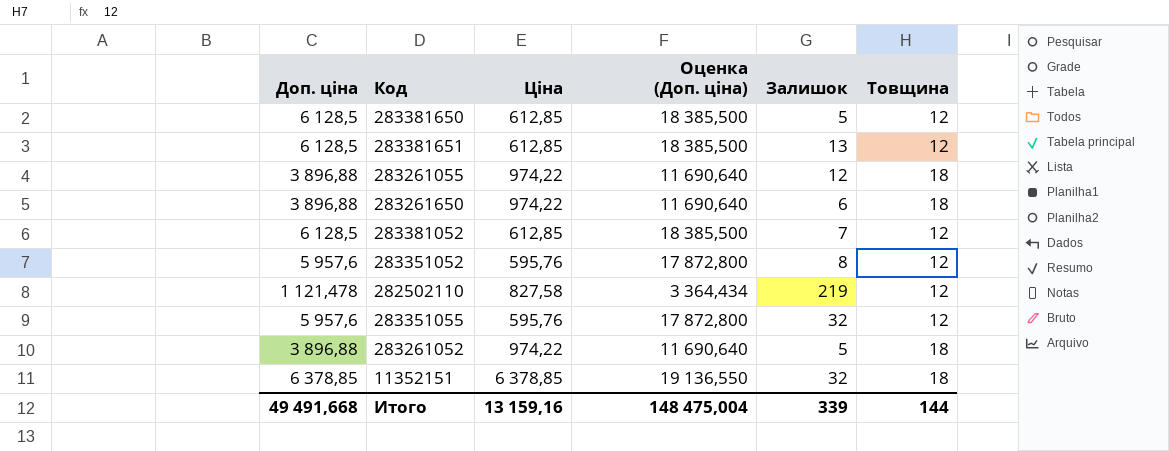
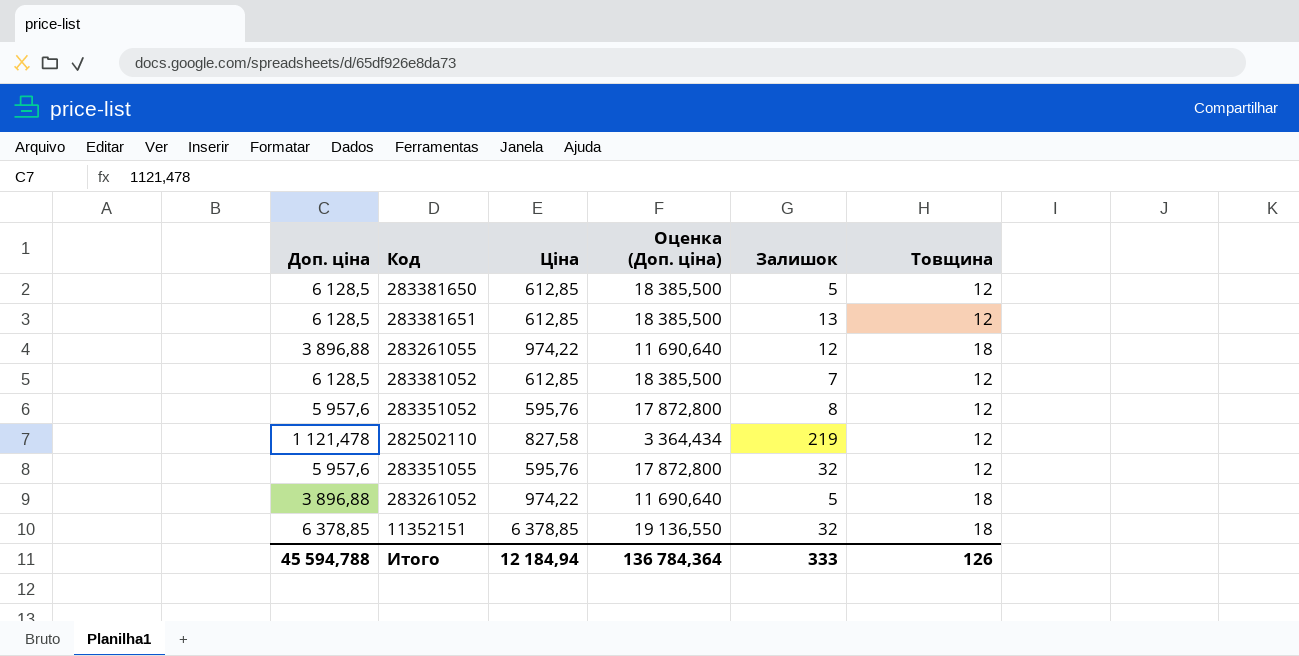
row 283261650: 3 896,88 | 974,22 | 11 690,640 | 6 | 18 -> none
Итого | Доп. ціна: 49 491,668 -> 45 594,788
Итого | Ціна: 13 159,16 -> 12 184,94
Итого | Оценка (Доп. ціна): 148 475,004 -> 136 784,364
Итого | Залишок: 339 -> 333
Итого | Товщина: 144 -> 126

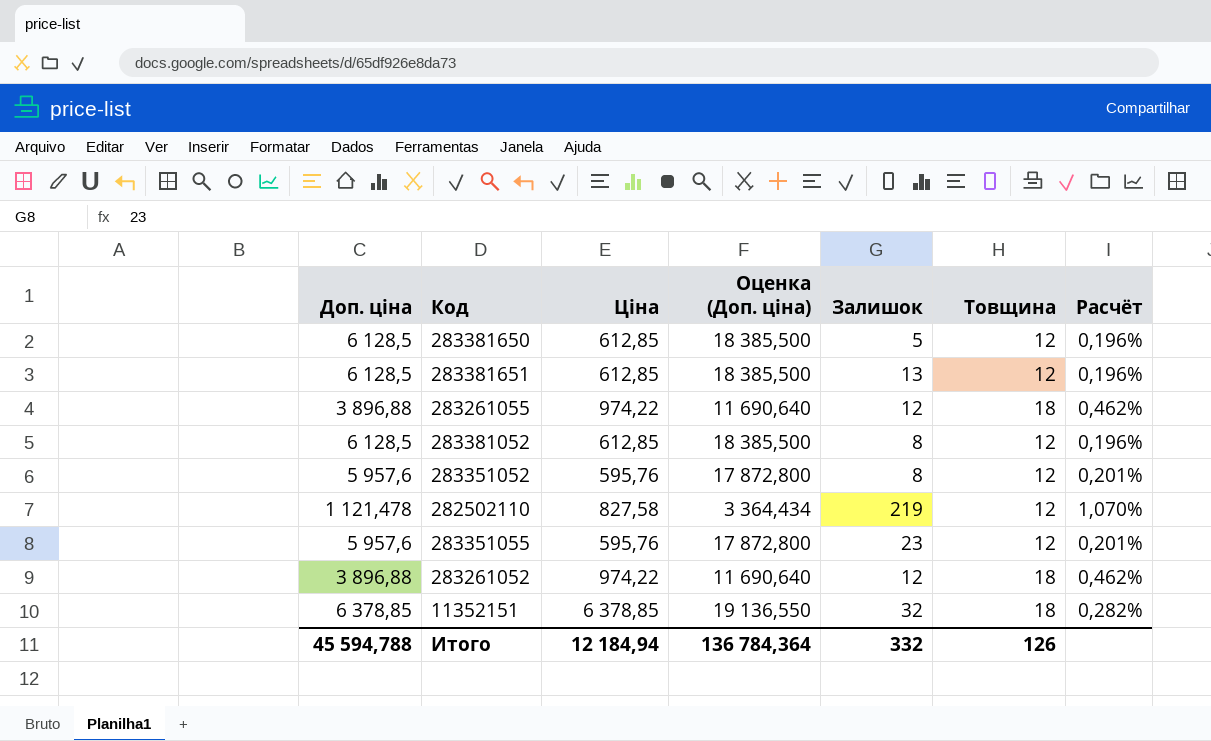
column Расчёт | formula: none -> [Товщина] / [Доп. ціна]
283381052 | Залишок: 7 -> 8
283351055 | Залишок: 32 -> 23
283261052 | Залишок: 5 -> 12
Итого | Залишок: 333 -> 332

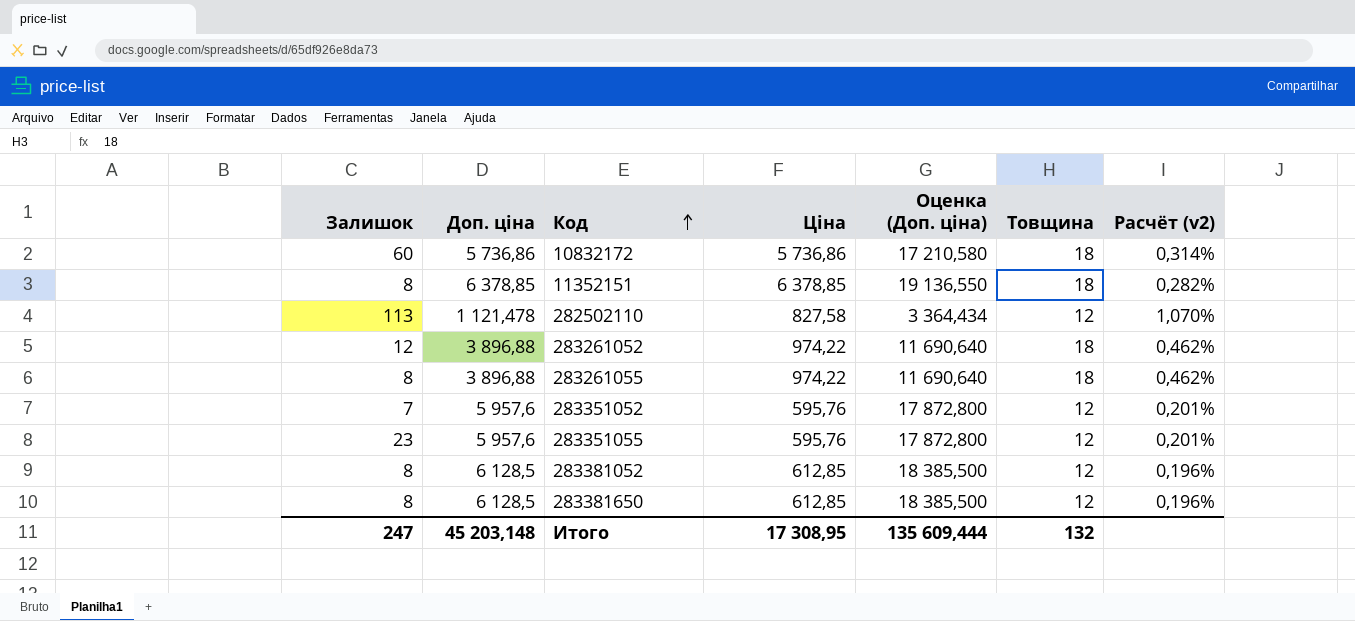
row order: none -> Код ascending
column Залишок | position: 5 -> 1
column name: Расчёт -> Расчёт (v2)
row 283381651: 6 128,5 | 612,85 | 18 385,500 | 13 | 12 | 0,196% -> none
row 10832172: none -> 60 | 5 736,86 | 5 736,86 | 17 210,580 | 18 | 0,314%
11352151 | Залишок: 32 -> 8
282502110 | Залишок: 219 -> 113
283261055 | Залишок: 12 -> 8
283351052 | Залишок: 8 -> 7
283381650 | Залишок: 5 -> 8
Итого | Залишок: 332 -> 247
Итого | Доп. ціна: 45 594,788 -> 45 203,148
Итого | Ціна: 12 184,94 -> 17 308,95
Итого | Оценка (Доп. ціна): 136 784,364 -> 135 609,444
Итого | Товщина: 126 -> 132

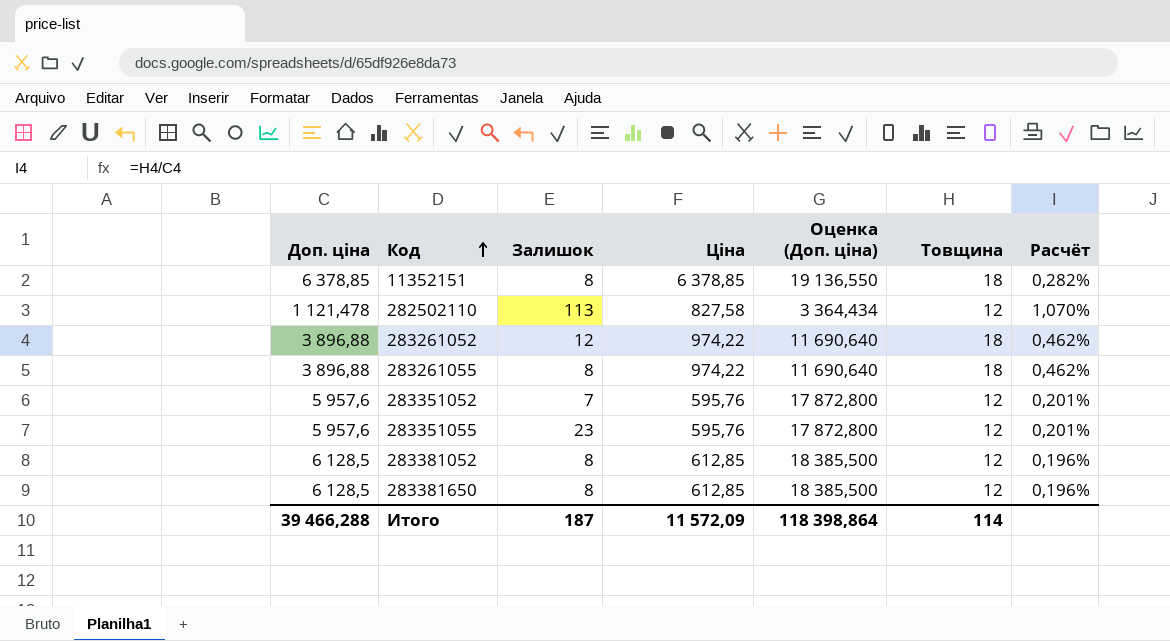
column Залишок | position: 1 -> 3
column name: Расчёт (v2) -> Расчёт
row 10832172: 60 | 5 736,86 | 5 736,86 | 17 210,580 | 18 | 0,314% -> none
Итого | Доп. ціна: 45 203,148 -> 39 466,288
Итого | Залишок: 247 -> 187
Итого | Ціна: 17 308,95 -> 11 572,09
Итого | Оценка (Доп. ціна): 135 609,444 -> 118 398,864
Итого | Товщина: 132 -> 114

